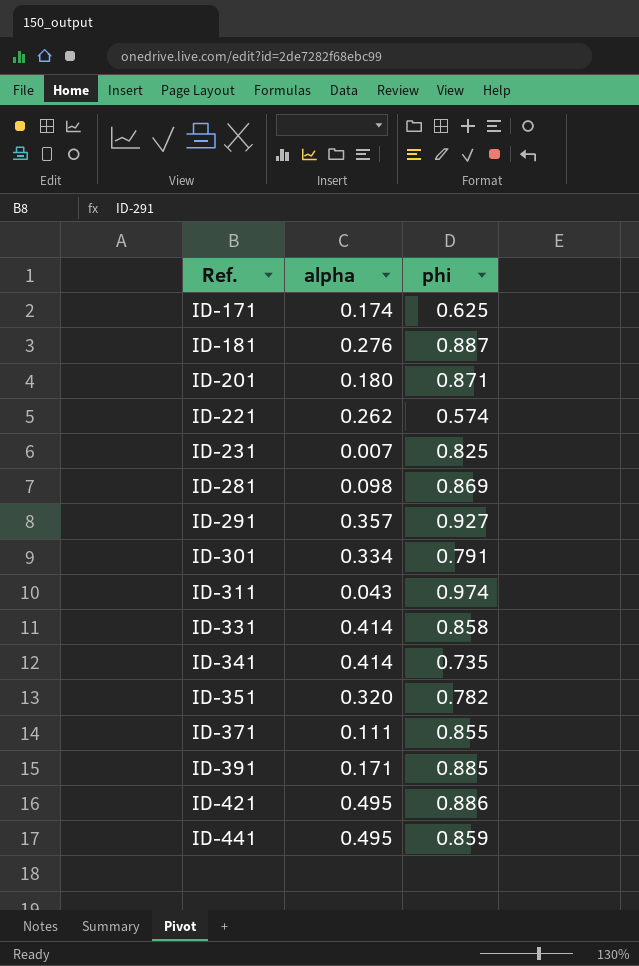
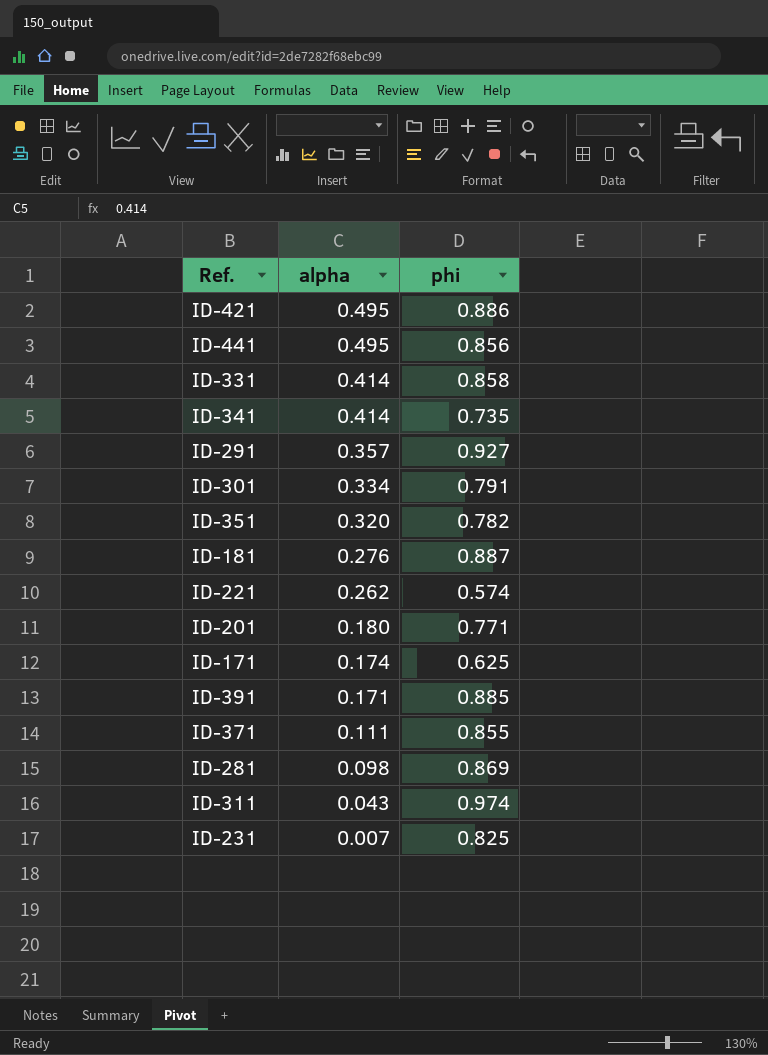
row order: Ref. ascending -> alpha descending
ID-441 | phi: 0.859 -> 0.856
ID-201 | phi: 0.871 -> 0.771

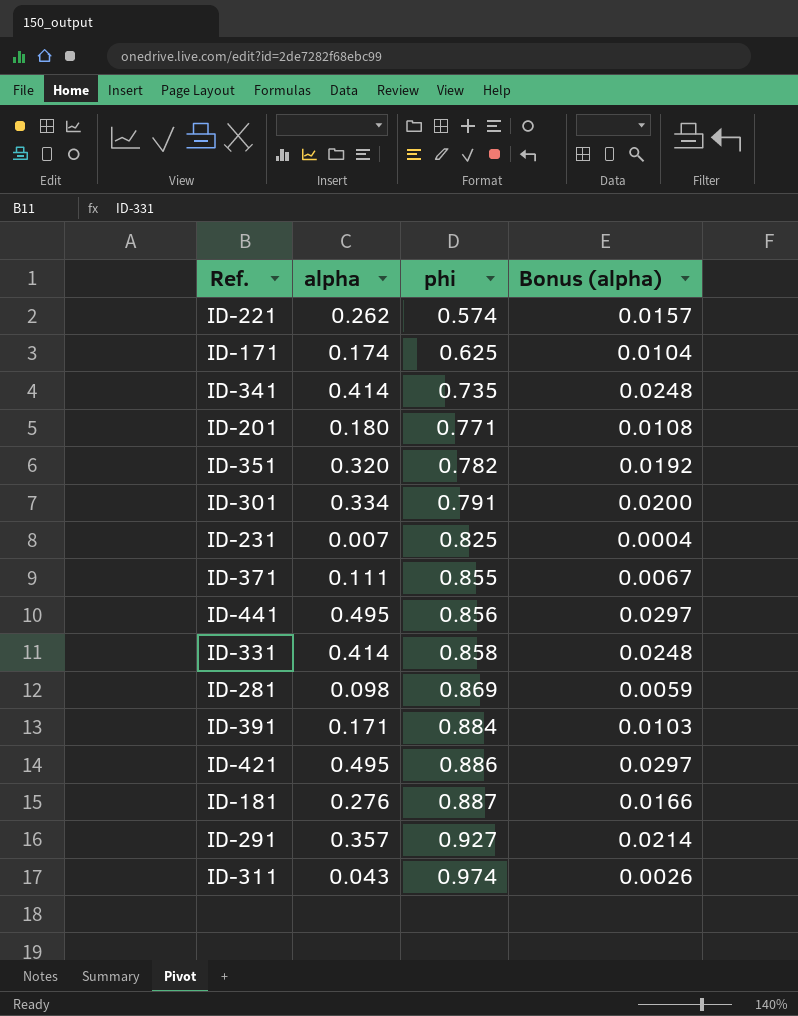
row order: alpha descending -> phi ascending
column Bonus (alpha) | formula: none -> [alpha] * 0.06
ID-391 | phi: 0.885 -> 0.884

